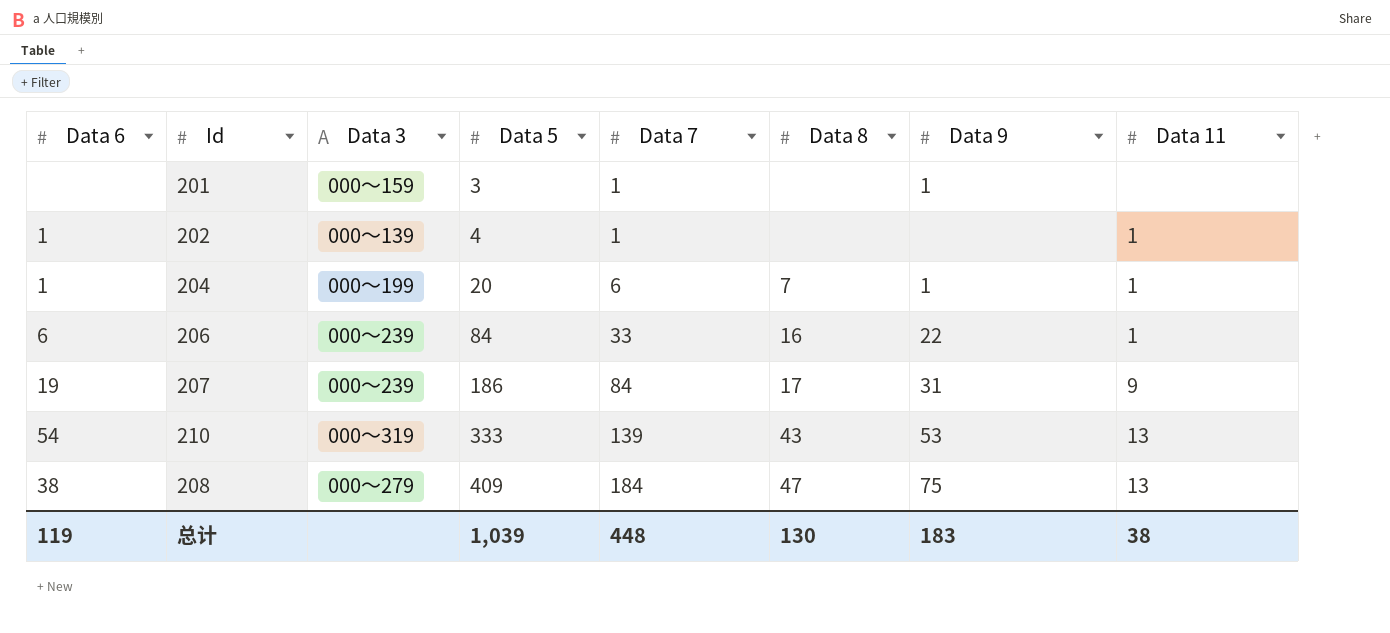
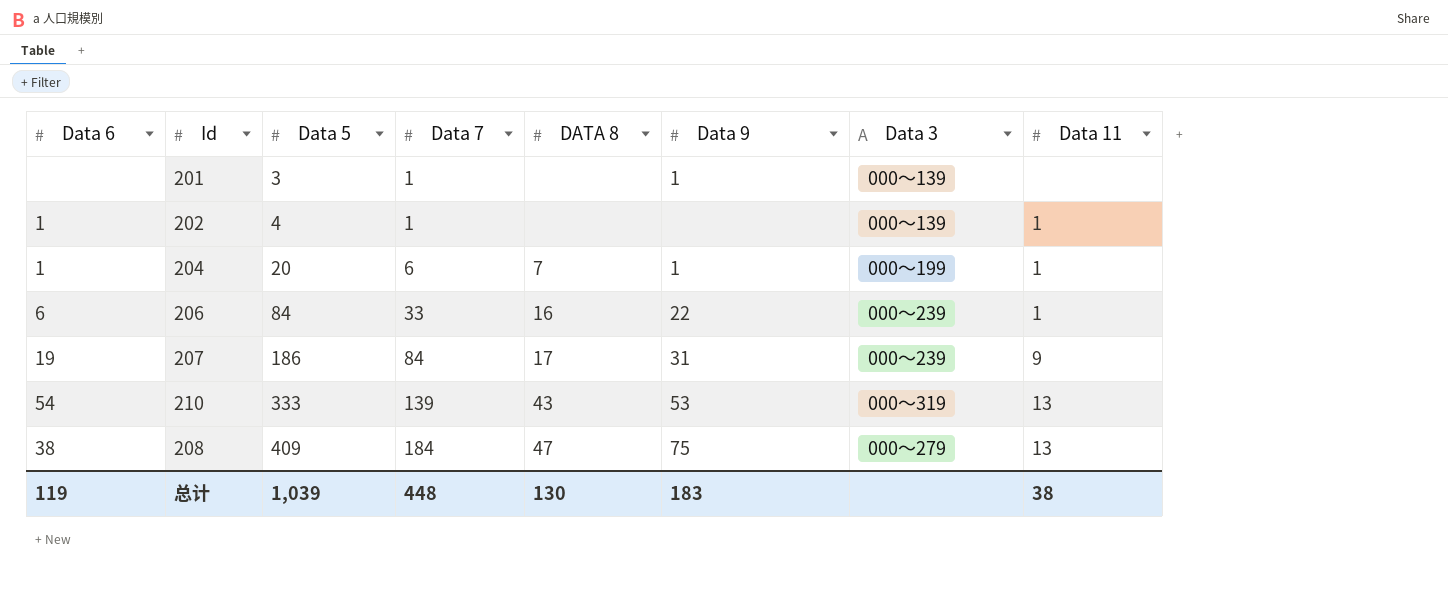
column name: Data 8 -> DATA 8
column Data 3 | position: 3 -> 7
201 | Data 3: 000～159 -> 000～139

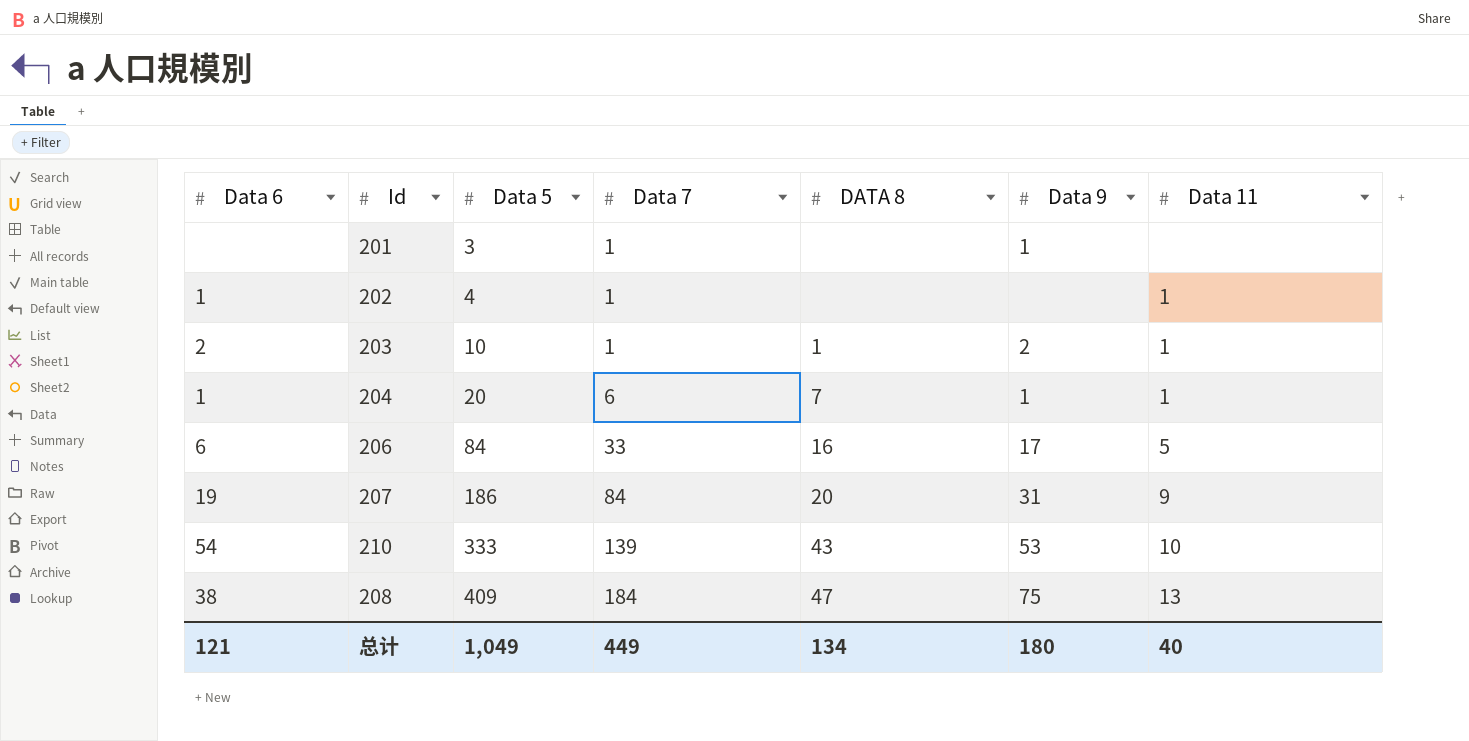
column Data 3 | position: 7 -> none
row 203: none -> 2 | 10 | 1 | 1 | 2 | 1
206 | Data 9: 22 -> 17
206 | Data 11: 1 -> 5
207 | DATA 8: 17 -> 20
210 | Data 11: 13 -> 10
总计 | Data 6: 119 -> 121
总计 | Data 5: 1,039 -> 1,049
总计 | Data 7: 448 -> 449
总计 | DATA 8: 130 -> 134
总计 | Data 9: 183 -> 180
总计 | Data 11: 38 -> 40

